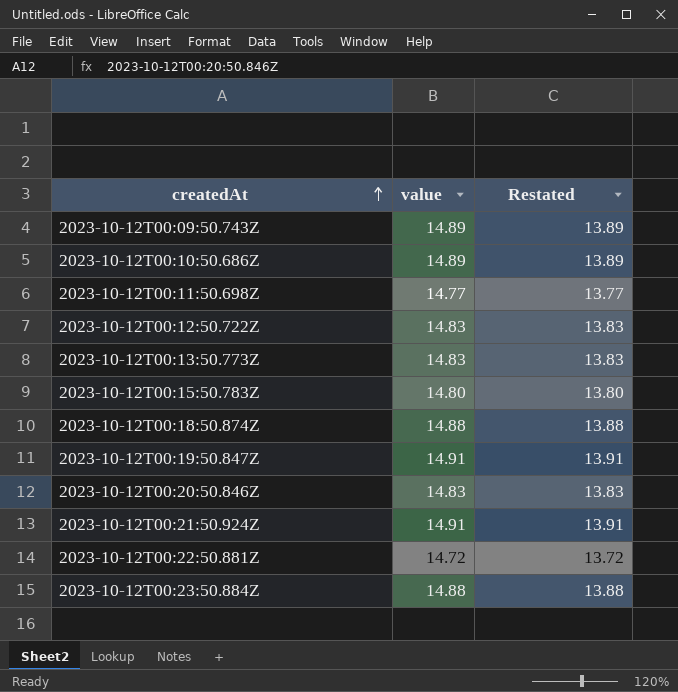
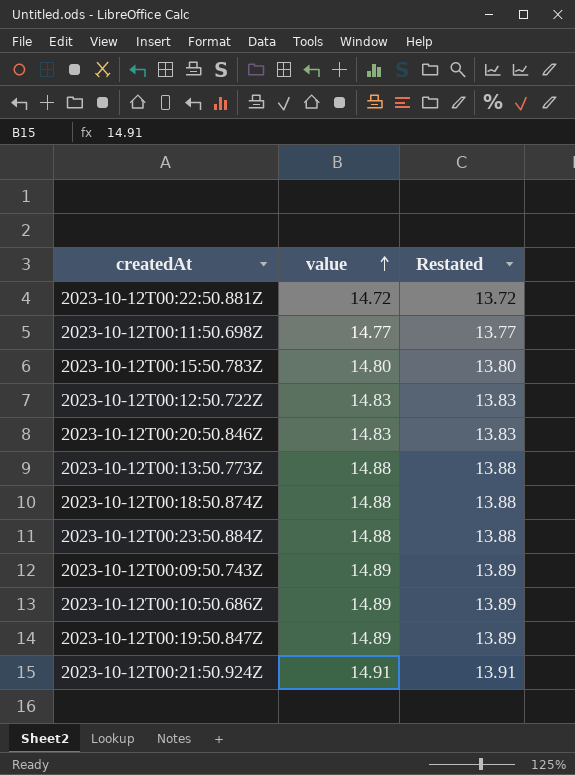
row order: createdAt ascending -> value ascending
2023-10-12T00:13:50.773Z | value: 14.83 -> 14.88
2023-10-12T00:13:50.773Z | Restated: 13.83 -> 13.88
2023-10-12T00:19:50.847Z | value: 14.91 -> 14.89
2023-10-12T00:19:50.847Z | Restated: 13.91 -> 13.89

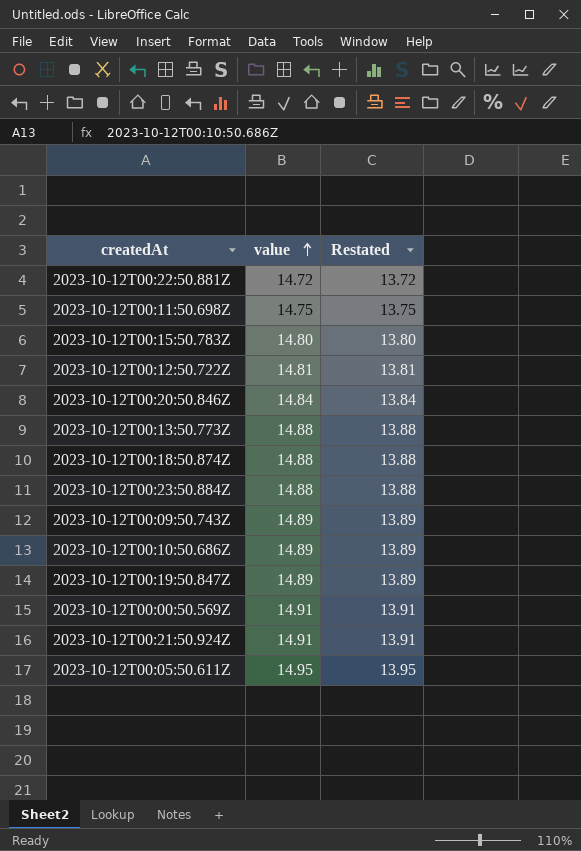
2023-10-12T00:11:50.698Z | value: 14.77 -> 14.75
2023-10-12T00:11:50.698Z | Restated: 13.77 -> 13.75
2023-10-12T00:12:50.722Z | value: 14.83 -> 14.81
2023-10-12T00:12:50.722Z | Restated: 13.83 -> 13.81
2023-10-12T00:20:50.846Z | value: 14.83 -> 14.84
2023-10-12T00:20:50.846Z | Restated: 13.83 -> 13.84
row 2023-10-12T00:00:50.569Z: none -> 14.91 | 13.91
row 2023-10-12T00:05:50.611Z: none -> 14.95 | 13.95

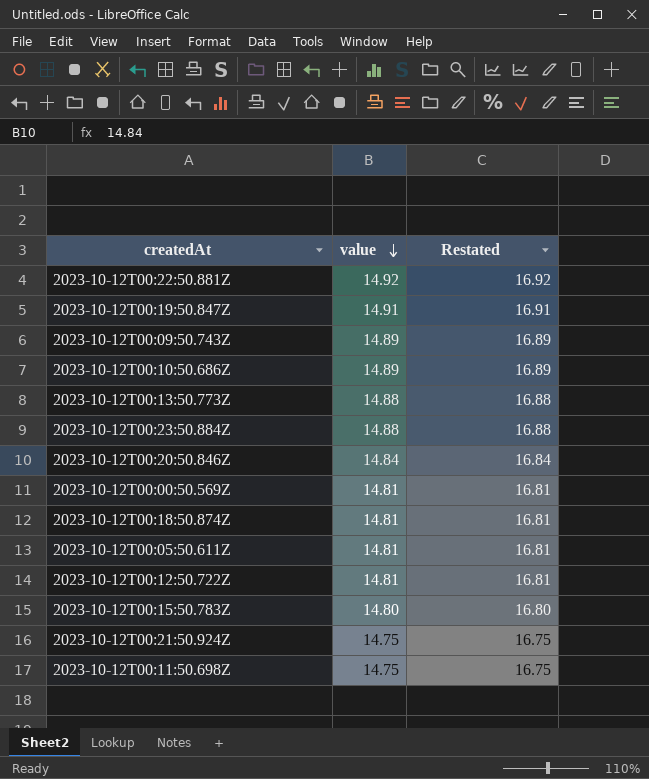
row order: value ascending -> value descending
column Restated | formula: [value] - 1 -> [value] + 2
2023-10-12T00:22:50.881Z | value: 14.72 -> 14.92
2023-10-12T00:19:50.847Z | value: 14.89 -> 14.91
2023-10-12T00:00:50.569Z | value: 14.91 -> 14.81
2023-10-12T00:18:50.874Z | value: 14.88 -> 14.81
2023-10-12T00:05:50.611Z | value: 14.95 -> 14.81
2023-10-12T00:21:50.924Z | value: 14.91 -> 14.75

